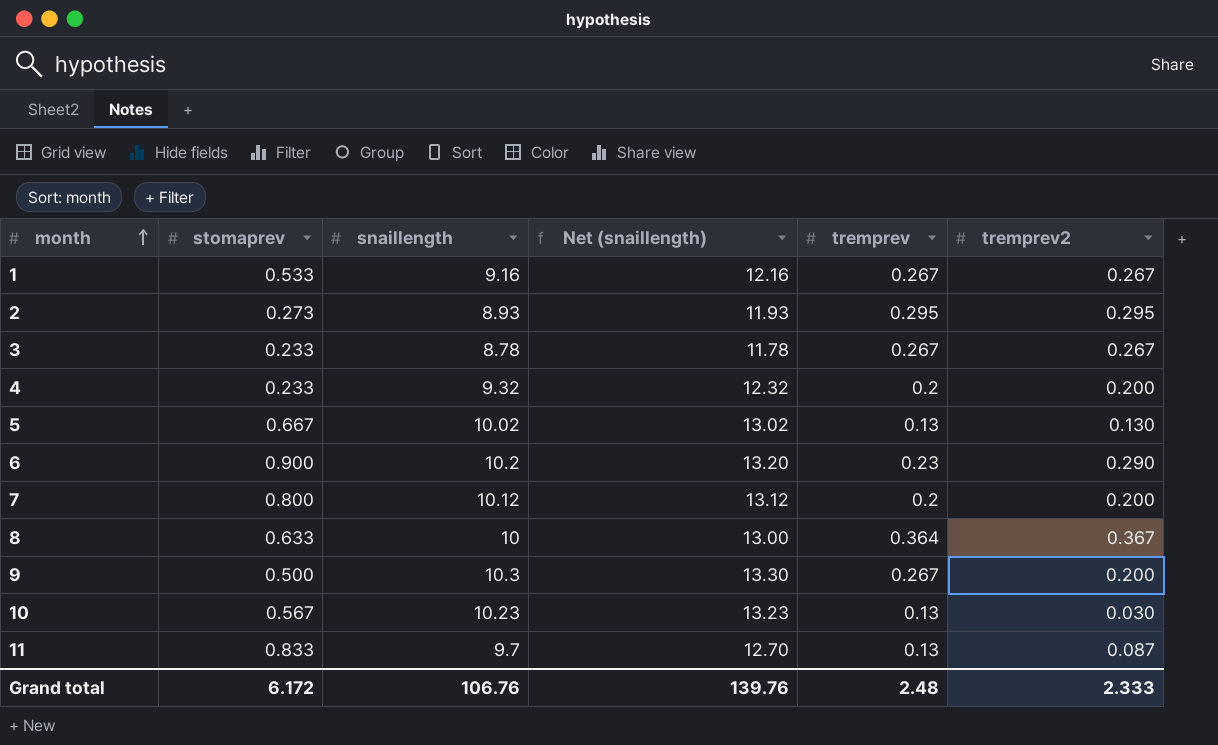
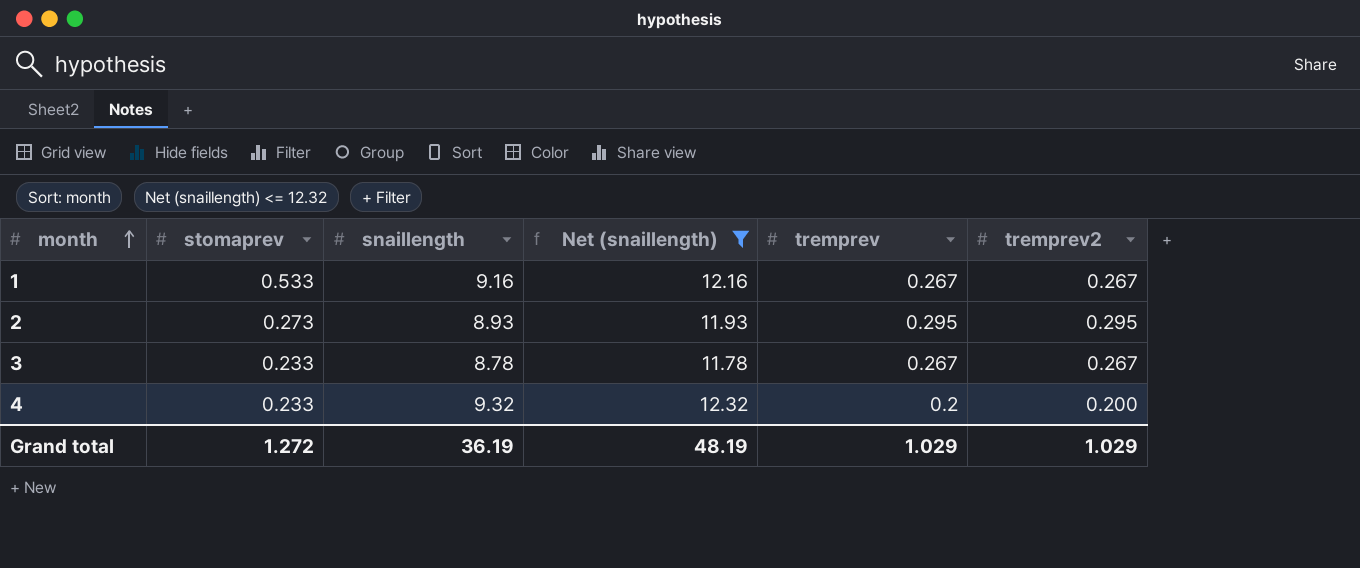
filter: none -> Net (snaillength) <= 12.32
Grand total | stomaprev: 6.172 -> 1.272
Grand total | snaillength: 106.76 -> 36.19
Grand total | Net (snaillength): 139.76 -> 48.19
Grand total | tremprev: 2.48 -> 1.029
Grand total | tremprev2: 2.333 -> 1.029

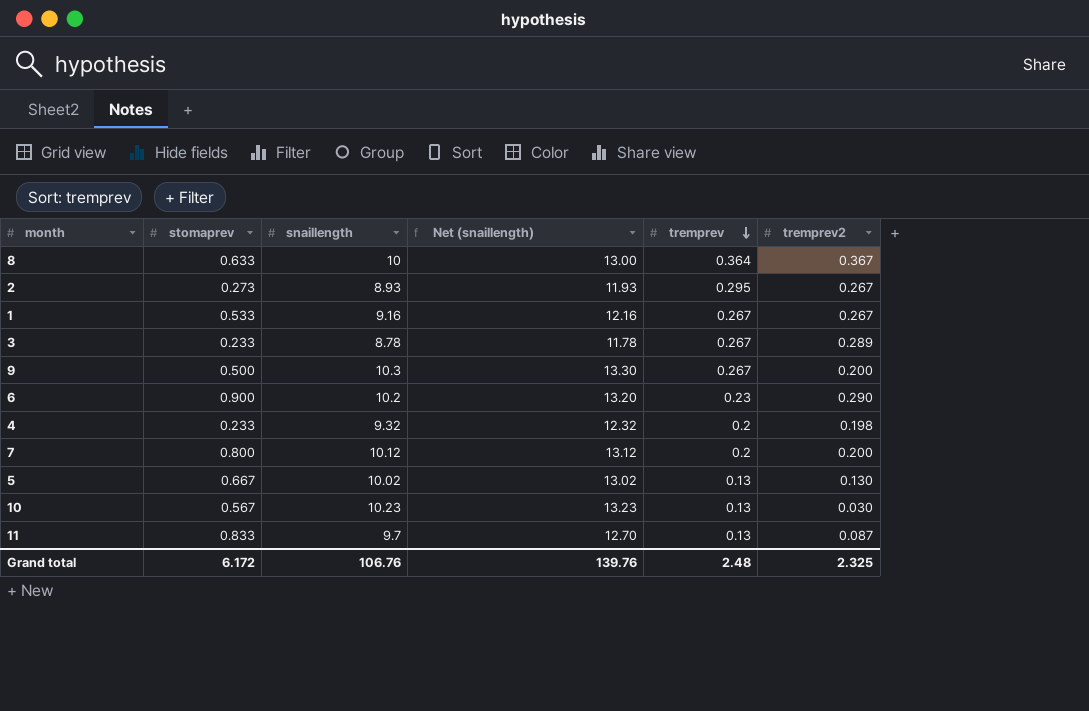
filter: Net (snaillength) <= 12.32 -> none
row order: month ascending -> tremprev descending
2 | tremprev2: 0.295 -> 0.267
3 | tremprev2: 0.267 -> 0.289
4 | tremprev2: 0.200 -> 0.198
Grand total | stomaprev: 1.272 -> 6.172
Grand total | snaillength: 36.19 -> 106.76
Grand total | Net (snaillength): 48.19 -> 139.76
Grand total | tremprev: 1.029 -> 2.48
Grand total | tremprev2: 1.029 -> 2.325

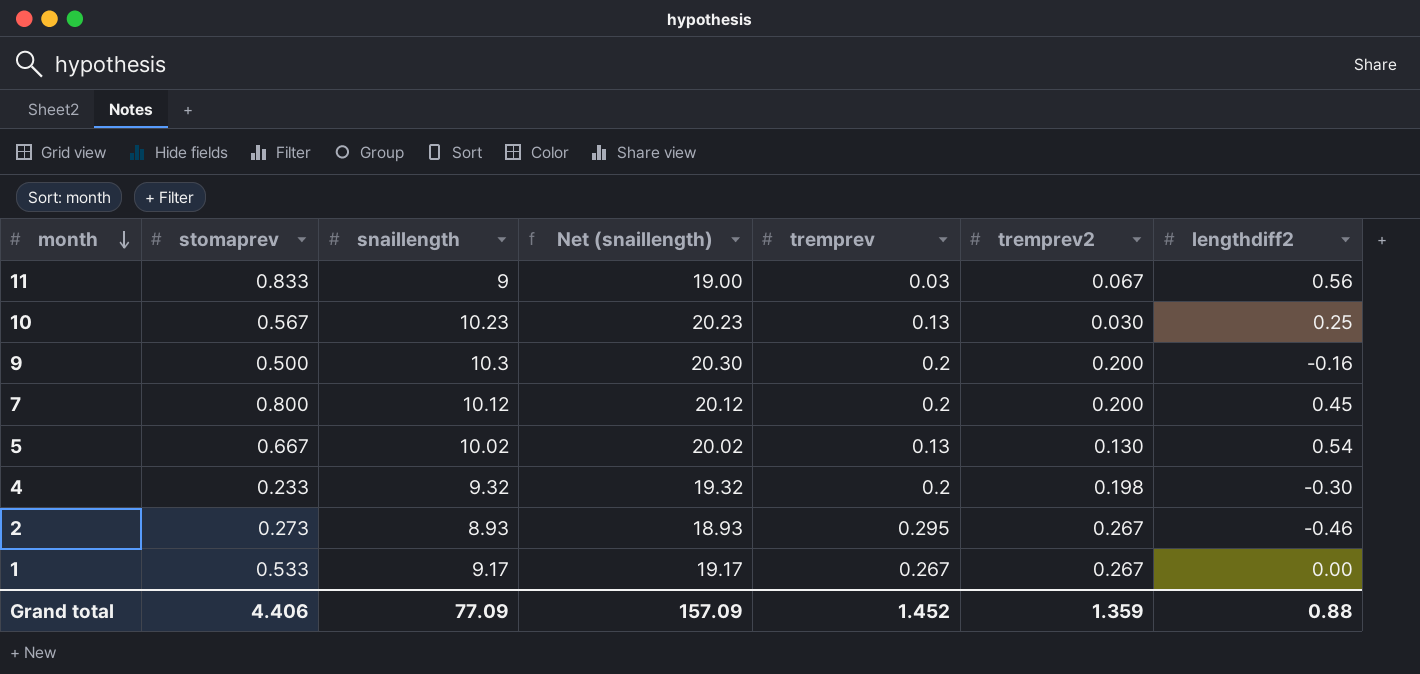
row order: tremprev descending -> month descending
column Net (snaillength) | formula: [snaillength] + 3 -> [snaillength] + 10
column lengthdiff2 | position: none -> 7
row 8: 0.633 | 10 | 13.00 | 0.364 | 0.367 -> none
row 3: 0.233 | 8.78 | 11.78 | 0.267 | 0.289 -> none
row 6: 0.900 | 10.2 | 13.20 | 0.23 | 0.290 -> none
11 | snaillength: 9.7 -> 9
11 | tremprev: 0.13 -> 0.03
11 | tremprev2: 0.087 -> 0.067
9 | tremprev: 0.267 -> 0.2
1 | snaillength: 9.16 -> 9.17
Grand total | stomaprev: 6.172 -> 4.406
Grand total | snaillength: 106.76 -> 77.09
Grand total | Net (snaillength): 139.76 -> 157.09
Grand total | tremprev: 2.48 -> 1.452
Grand total | tremprev2: 2.325 -> 1.359

